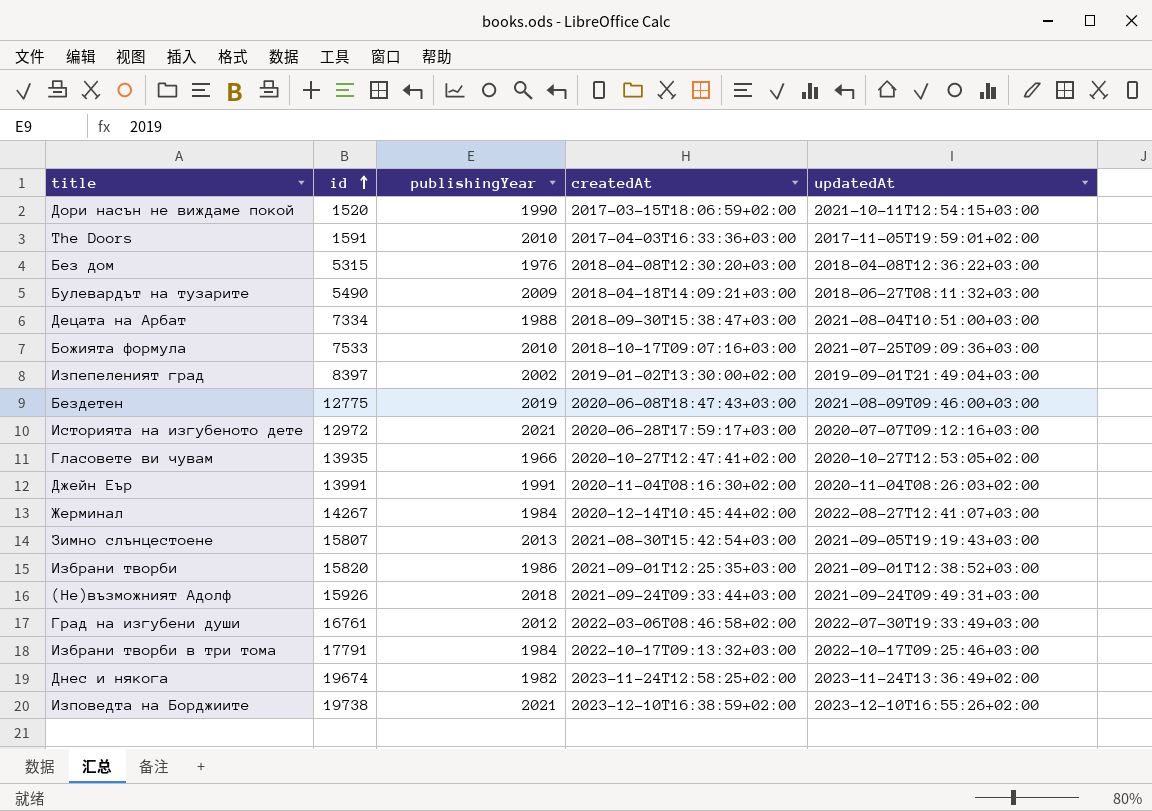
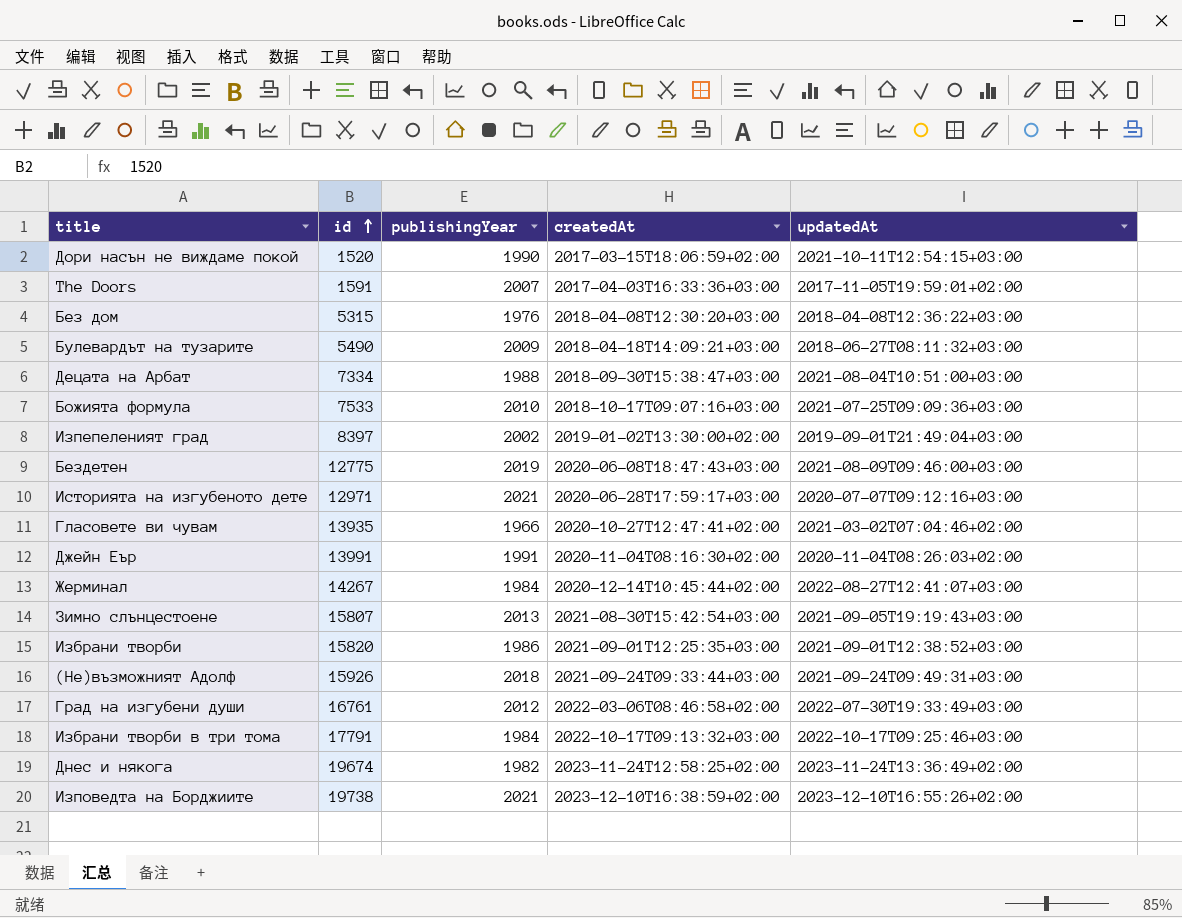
The Doors | publishingYear: 2010 -> 2007
Историята на изгубеното дете | id: 12972 -> 12971
Гласовете ви чувам | updatedAt: 2020-10-27T12:53:05+02:00 -> 2021-03-02T07:04:46+02:00

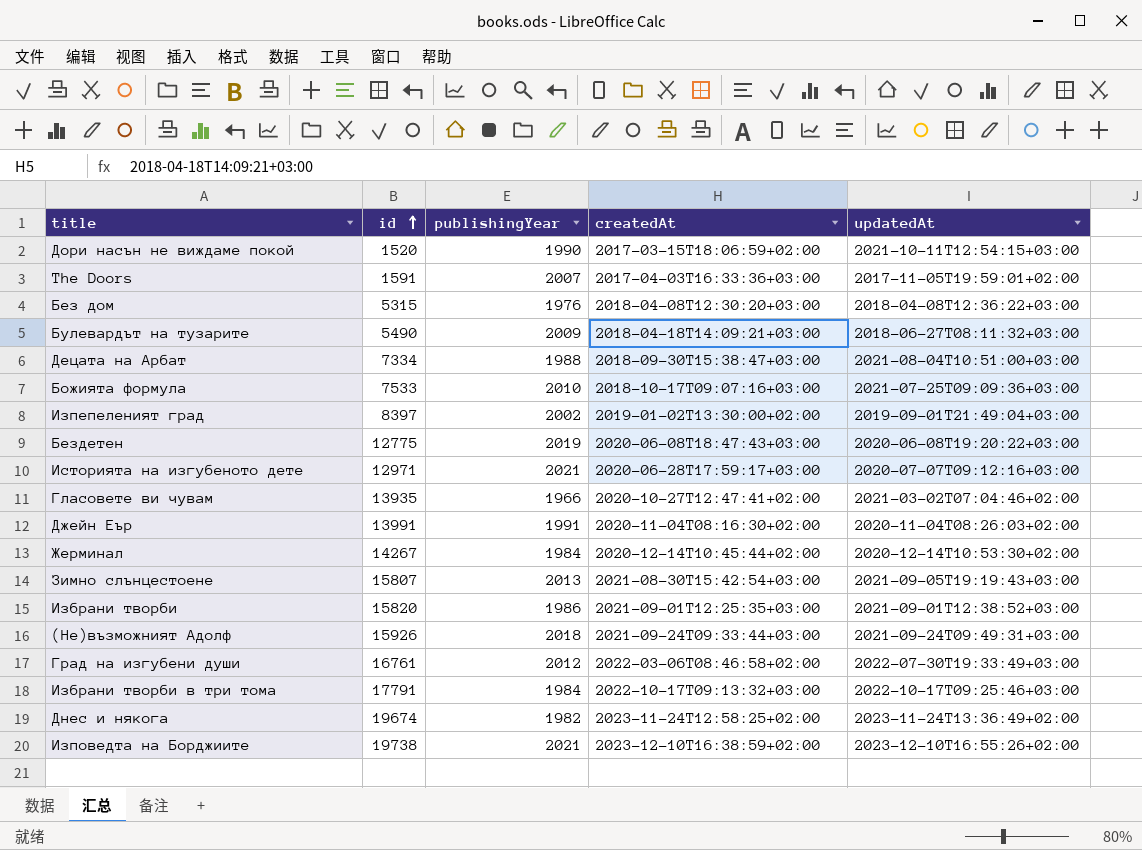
Бездетен | updatedAt: 2021-08-09T09:46:00+03:00 -> 2020-06-08T19:20:22+03:00
Жерминал | updatedAt: 2022-08-27T12:41:07+03:00 -> 2020-12-14T10:53:30+02:00

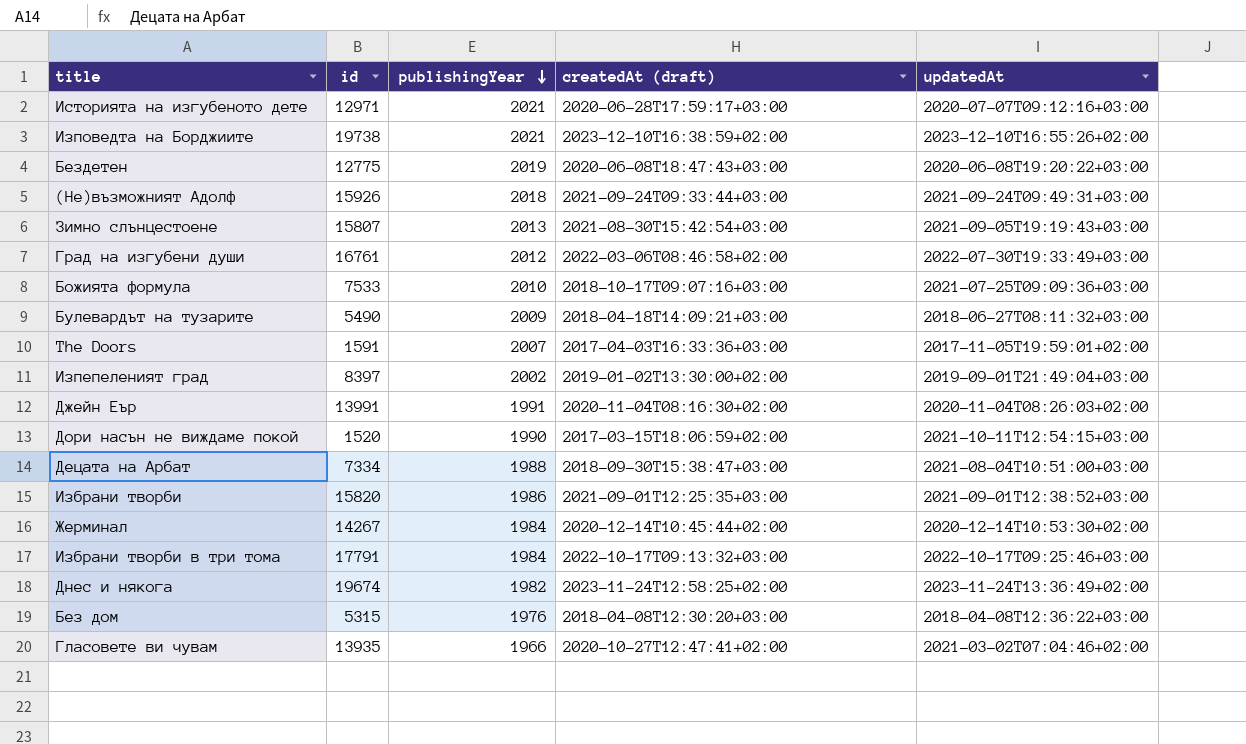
row order: id ascending -> publishingYear descending
column name: createdAt -> createdAt (draft)

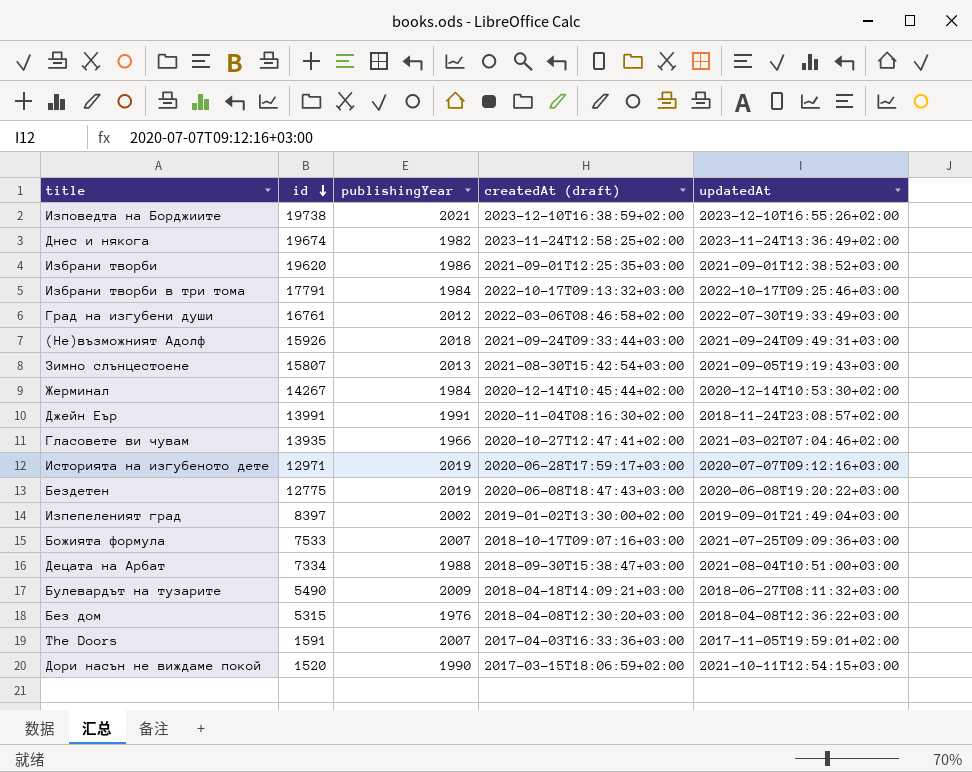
row order: publishingYear descending -> id descending
Избрани творби | id: 15820 -> 19620
Джейн Еър | updatedAt: 2020-11-04T08:26:03+02:00 -> 2018-11-24T23:08:57+02:00
Историята на изгубеното дете | publishingYear: 2021 -> 2019
Божията формула | publishingYear: 2010 -> 2007

